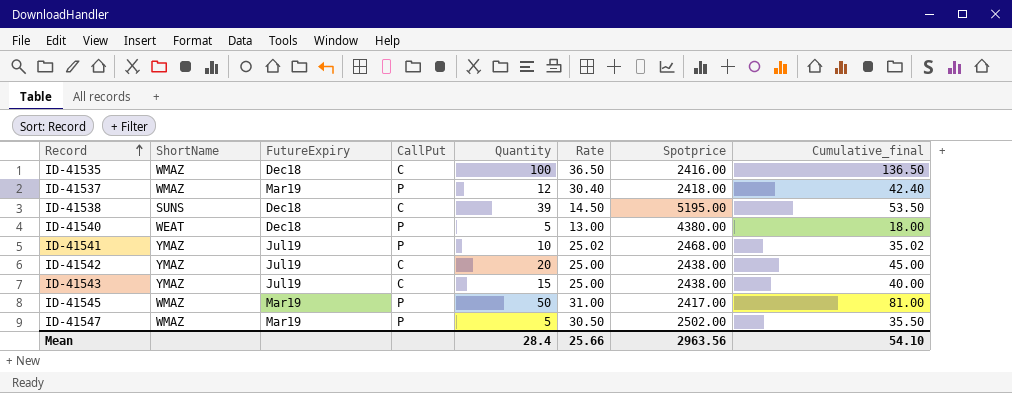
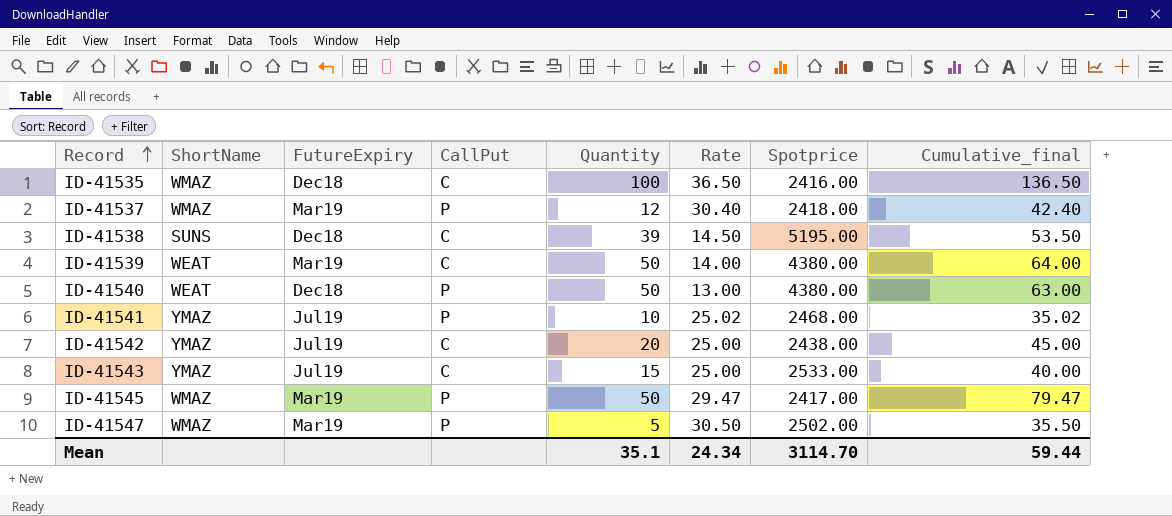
row ID-41539: none -> WEAT | Mar19 | C | 50 | 14.00 | 4380.00 | 64.00
ID-41540 | Quantity: 5 -> 50
ID-41540 | Cumulative_final: 18.00 -> 63.00
ID-41543 | Spotprice: 2438.00 -> 2533.00
ID-41545 | Rate: 31.00 -> 29.47
ID-41545 | Cumulative_final: 81.00 -> 79.47
Mean | Quantity: 28.4 -> 35.1
Mean | Rate: 25.66 -> 24.34
Mean | Spotprice: 2963.56 -> 3114.70
Mean | Cumulative_final: 54.10 -> 59.44

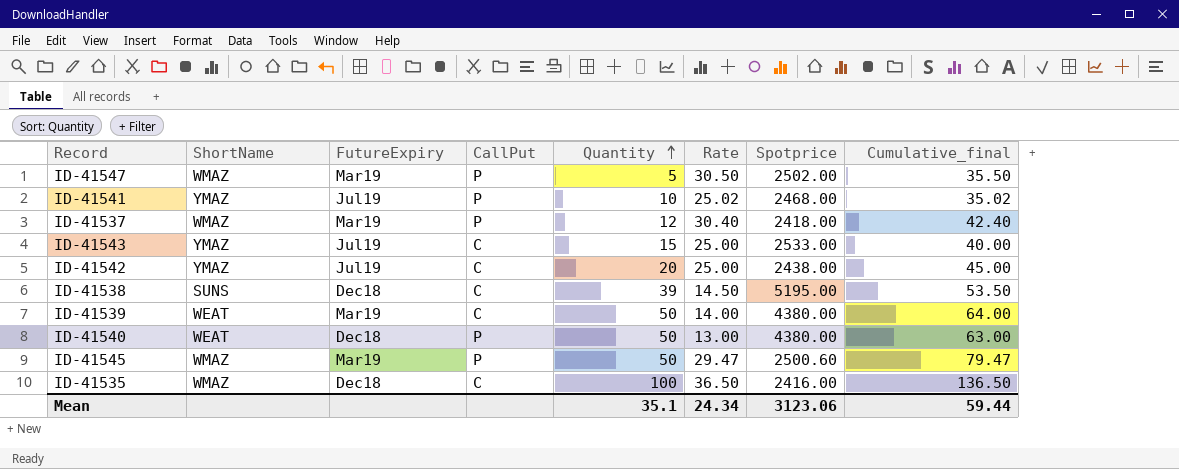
row order: Record ascending -> Quantity ascending
ID-41545 | Spotprice: 2417.00 -> 2500.60
Mean | Spotprice: 3114.70 -> 3123.06

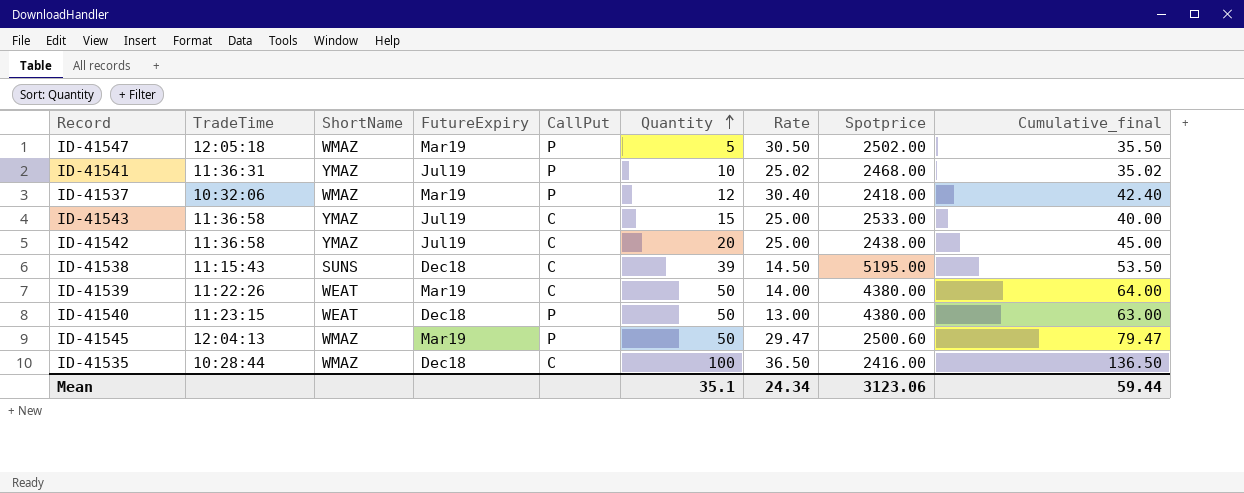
column TradeTime | position: none -> 2

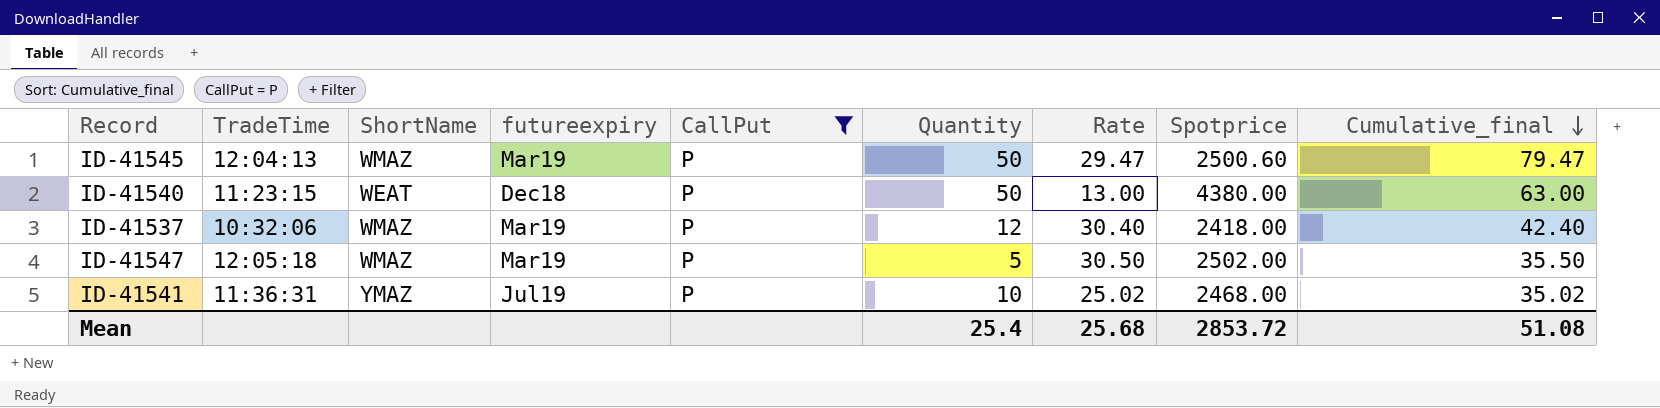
filter: none -> CallPut = P
row order: Quantity ascending -> Cumulative_final descending
column name: FutureExpiry -> futureexpiry
Mean | Quantity: 35.1 -> 25.4
Mean | Rate: 24.34 -> 25.68
Mean | Spotprice: 3123.06 -> 2853.72
Mean | Cumulative_final: 59.44 -> 51.08

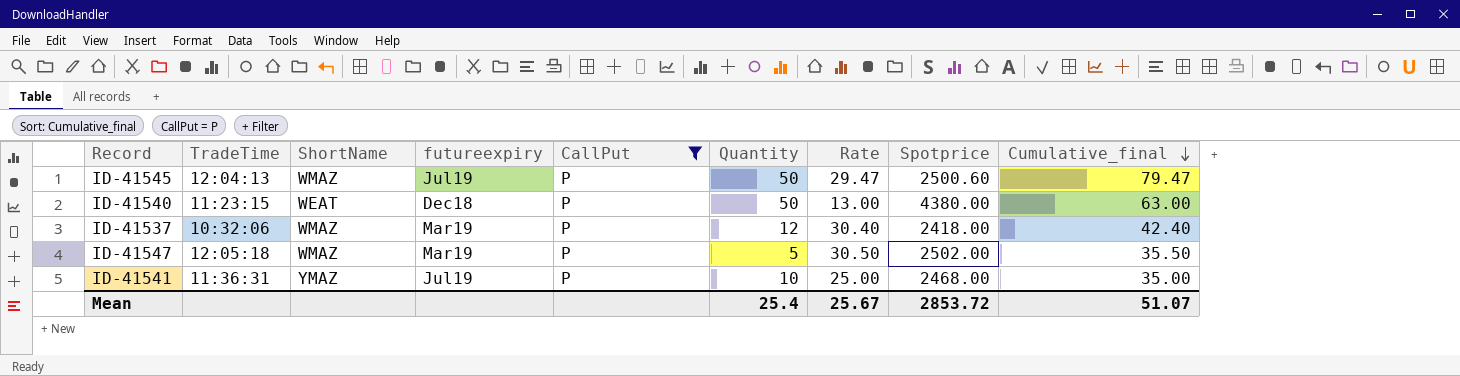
ID-41545 | futureexpiry: Mar19 -> Jul19
ID-41541 | Rate: 25.02 -> 25.00
ID-41541 | Cumulative_final: 35.02 -> 35.00
Mean | Rate: 25.68 -> 25.67
Mean | Cumulative_final: 51.08 -> 51.07

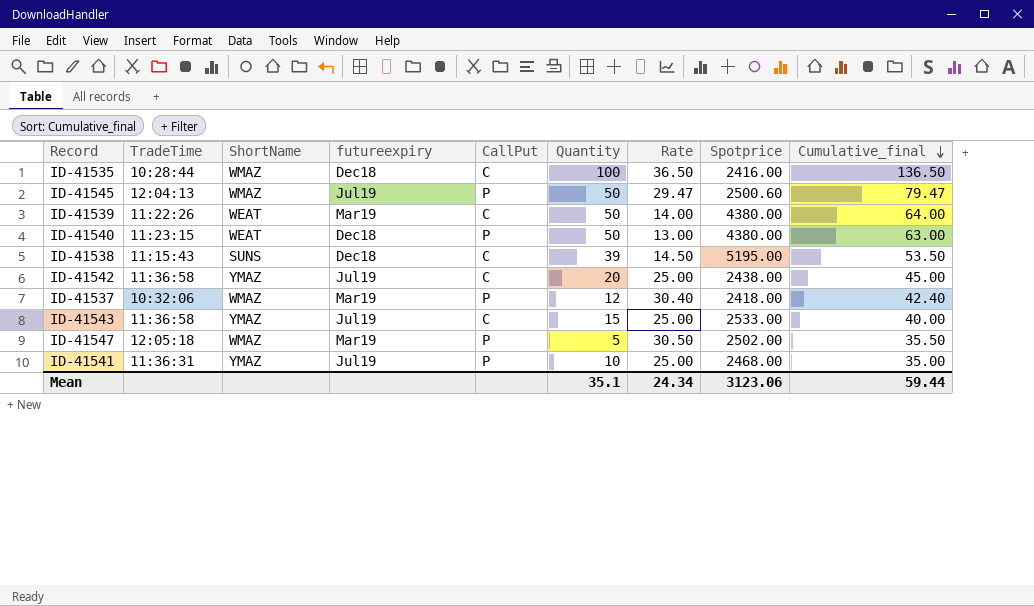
filter: CallPut = P -> none
Mean | Quantity: 25.4 -> 35.1
Mean | Rate: 25.67 -> 24.34
Mean | Spotprice: 2853.72 -> 3123.06
Mean | Cumulative_final: 51.07 -> 59.44

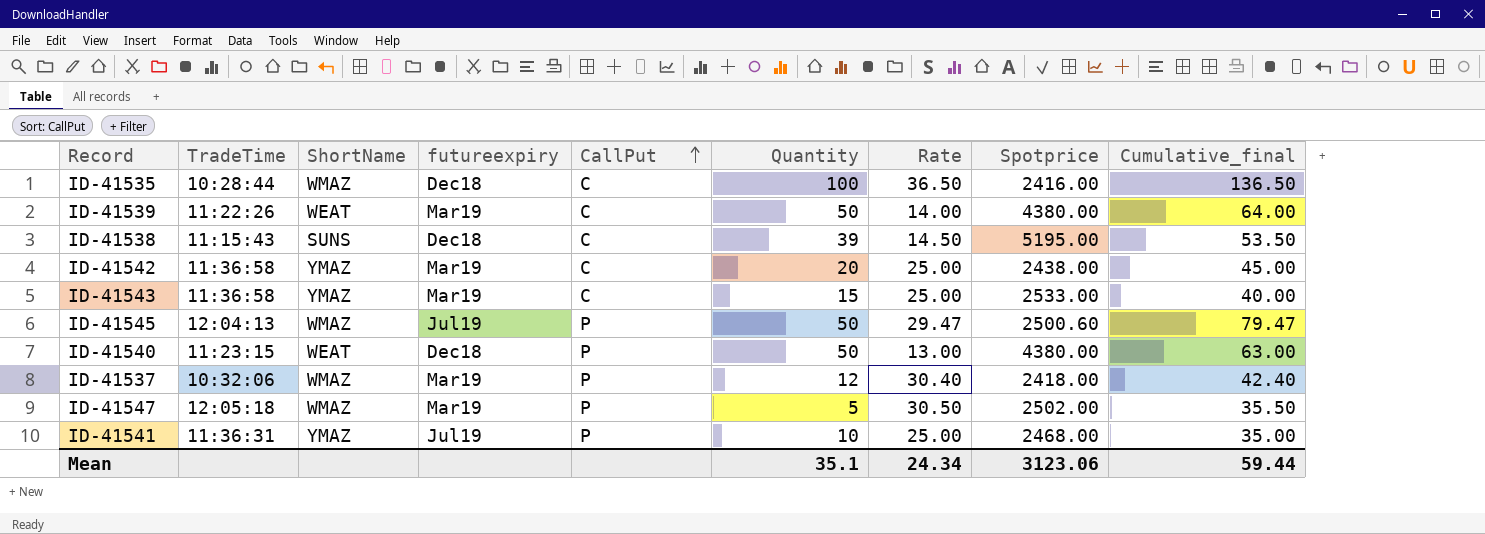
row order: Cumulative_final descending -> CallPut ascending
ID-41542 | futureexpiry: Jul19 -> Mar19
ID-41543 | futureexpiry: Jul19 -> Mar19

